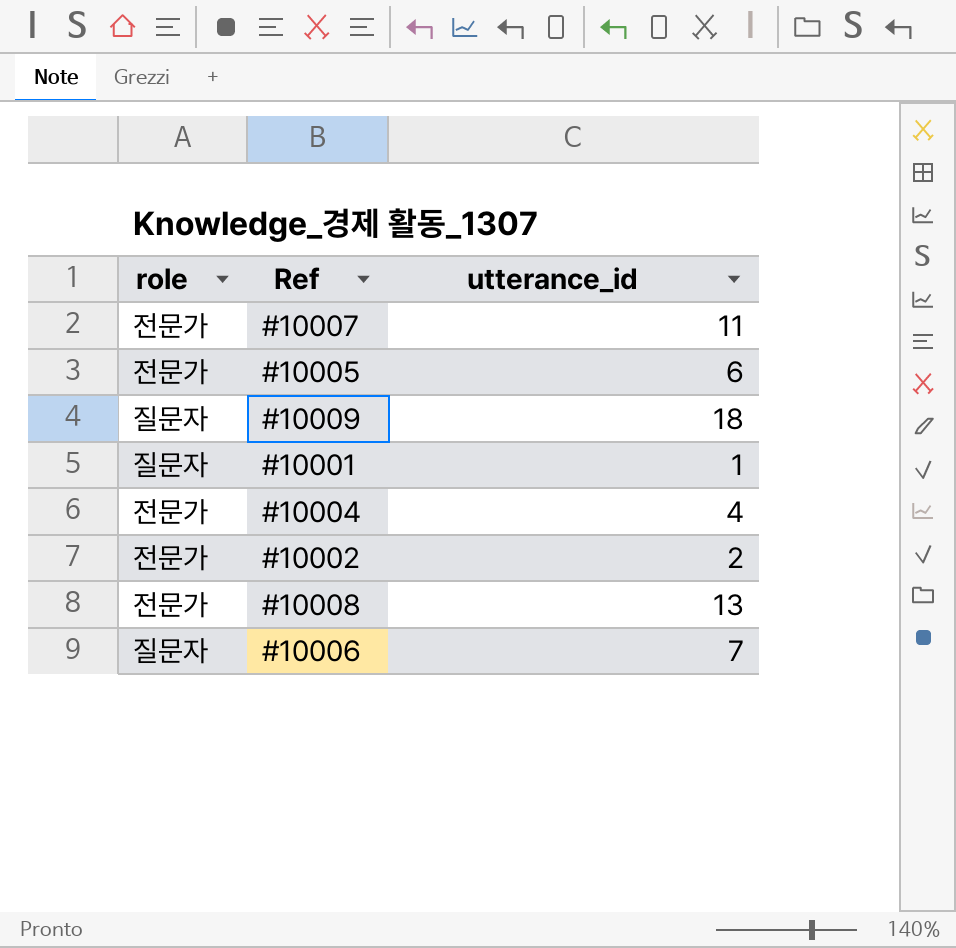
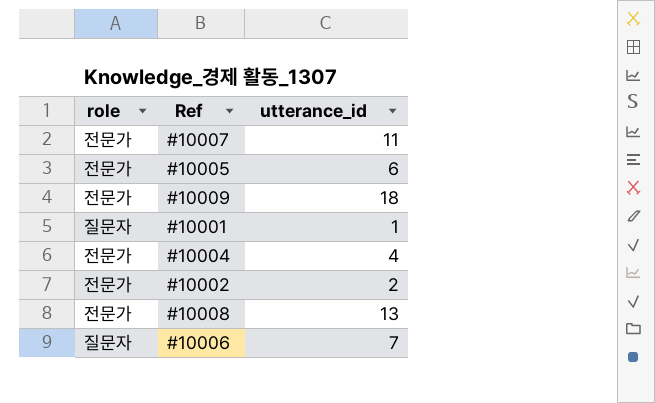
#10009 | role: 질문자 -> 전문가

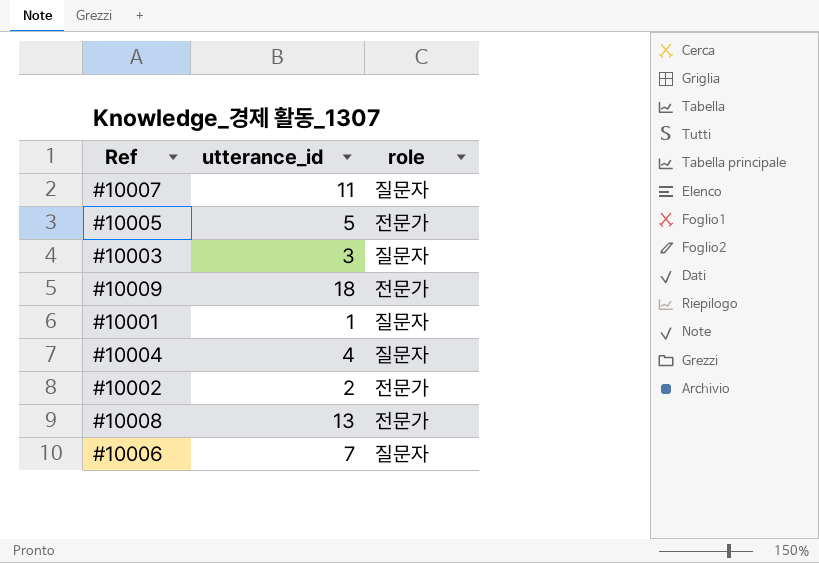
column role | position: 1 -> 3
#10007 | role: 전문가 -> 질문자
#10005 | utterance_id: 6 -> 5
row #10003: none -> 3 | 질문자
#10004 | role: 전문가 -> 질문자

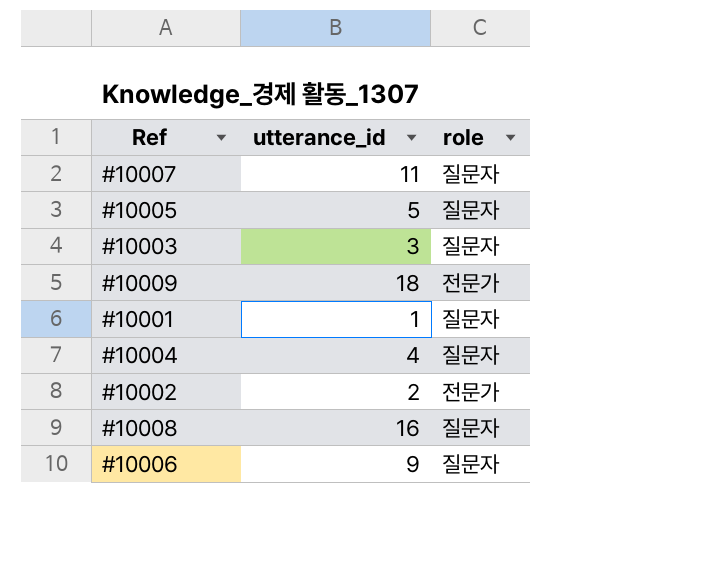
#10005 | role: 전문가 -> 질문자
#10008 | utterance_id: 13 -> 16
#10008 | role: 전문가 -> 질문자
#10006 | utterance_id: 7 -> 9

